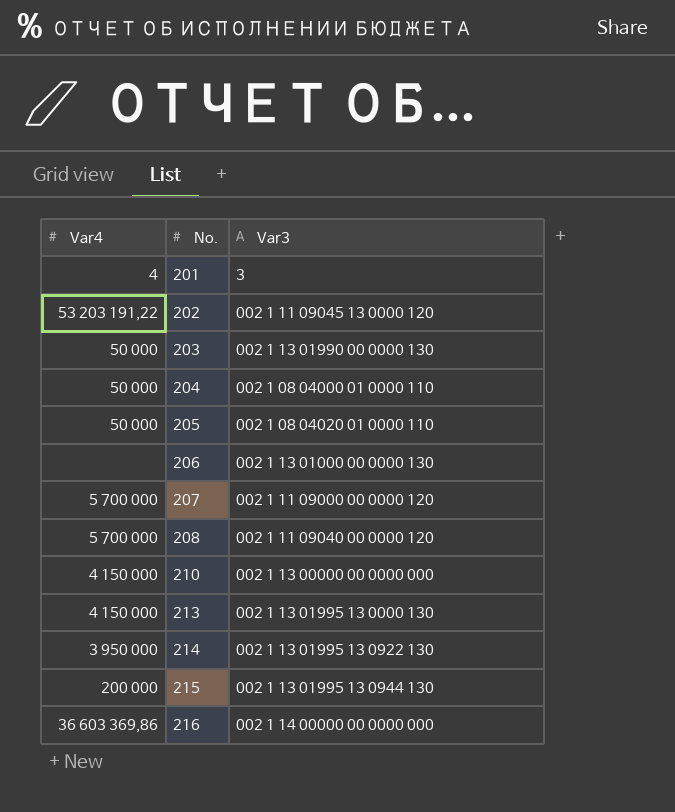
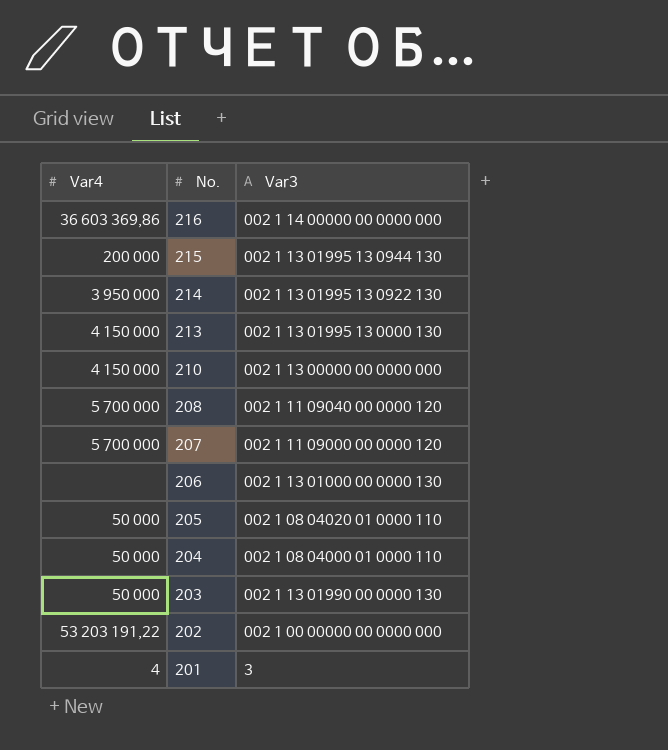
row order: No. ascending -> No. descending
202 | Var3: 002 1 11 09045 13 0000 120 -> 002 1 00 00000 00 0000 000

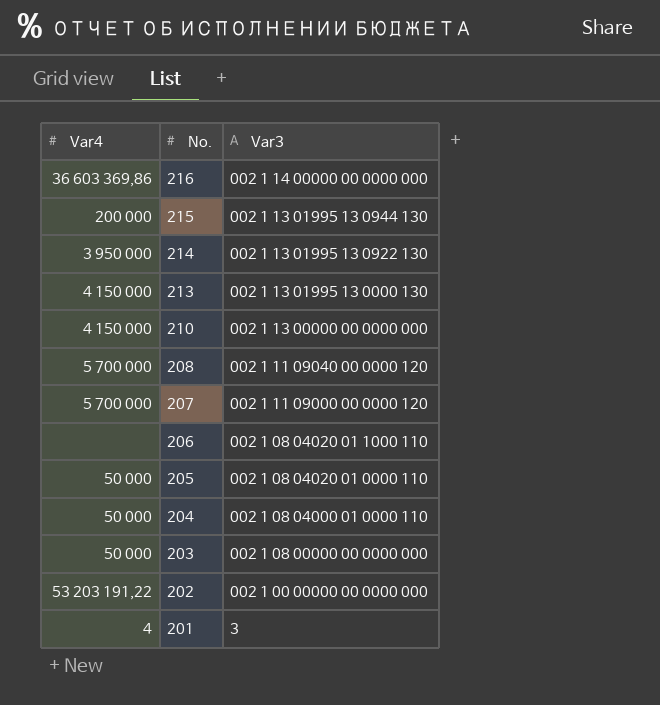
206 | Var3: 002 1 13 01000 00 0000 130 -> 002 1 08 04020 01 1000 110
203 | Var3: 002 1 13 01990 00 0000 130 -> 002 1 08 00000 00 0000 000

